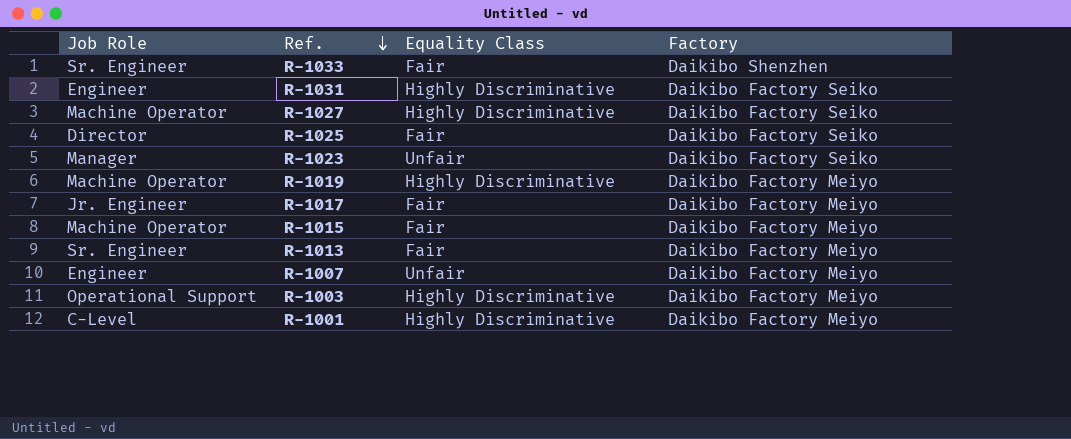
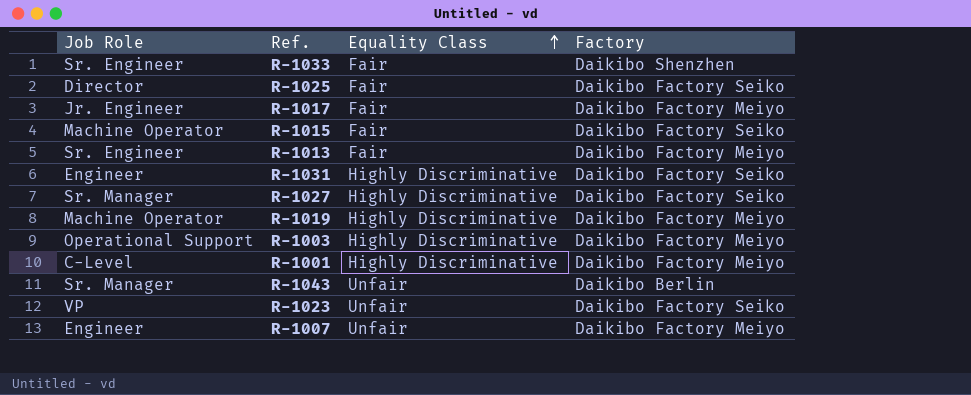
row order: Ref. descending -> Equality Class ascending
R-1015 | Factory: Daikibo Factory Meiyo -> Daikibo Factory Seiko
R-1027 | Job Role: Machine Operator -> Sr. Manager
row R-1043: none -> Sr. Manager | Unfair | Daikibo Berlin
R-1023 | Job Role: Manager -> VP

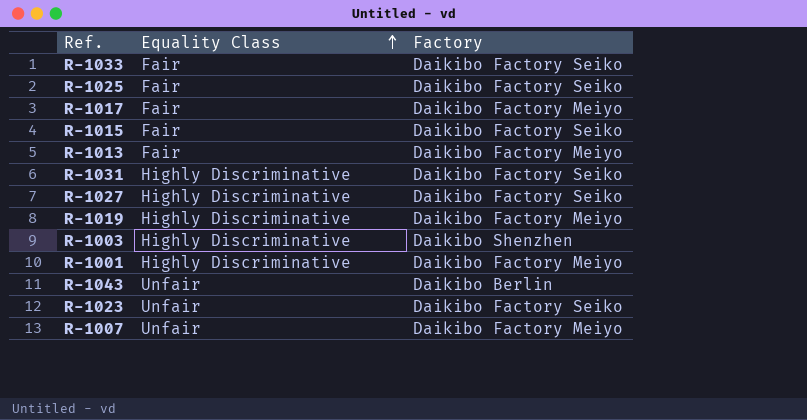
column Job Role | position: 1 -> none
R-1033 | Factory: Daikibo Shenzhen -> Daikibo Factory Seiko
R-1003 | Factory: Daikibo Factory Meiyo -> Daikibo Shenzhen

